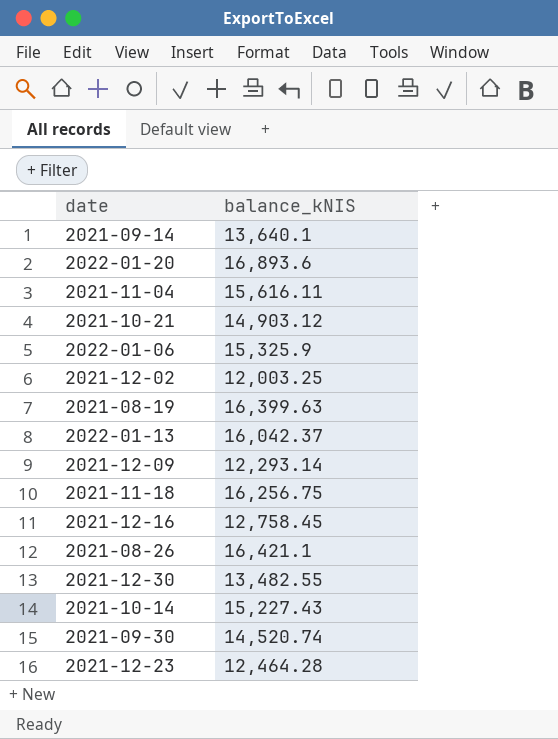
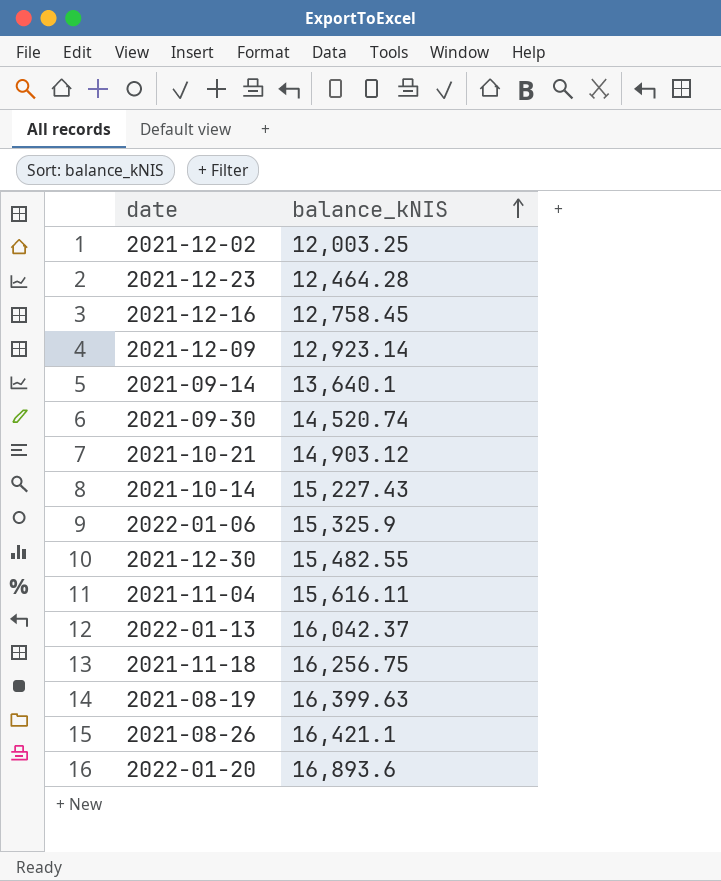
row order: none -> balance_kNIS ascending
2021-12-09 | balance_kNIS: 12,293.14 -> 12,923.14
2021-12-30 | balance_kNIS: 13,482.55 -> 15,482.55

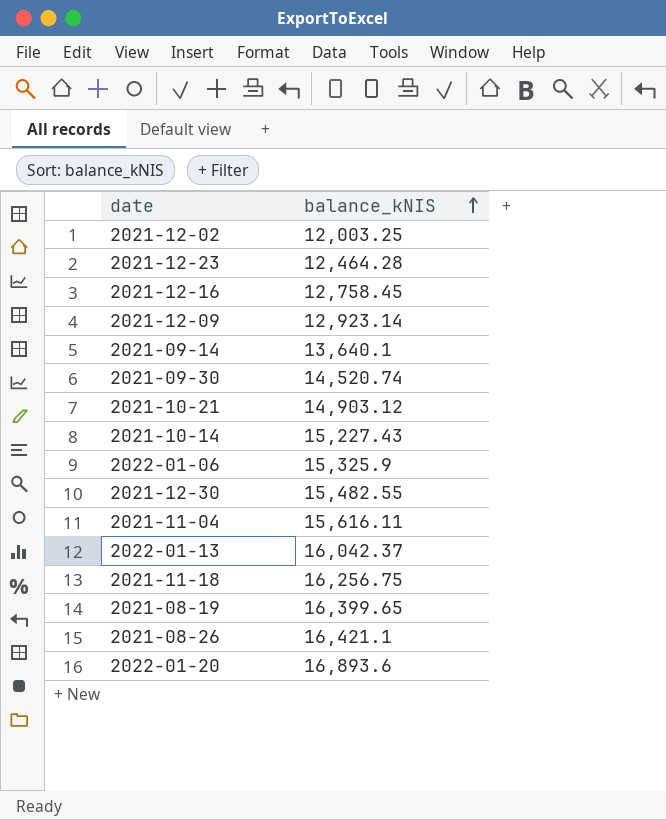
2021-08-19 | balance_kNIS: 16,399.63 -> 16,399.65

